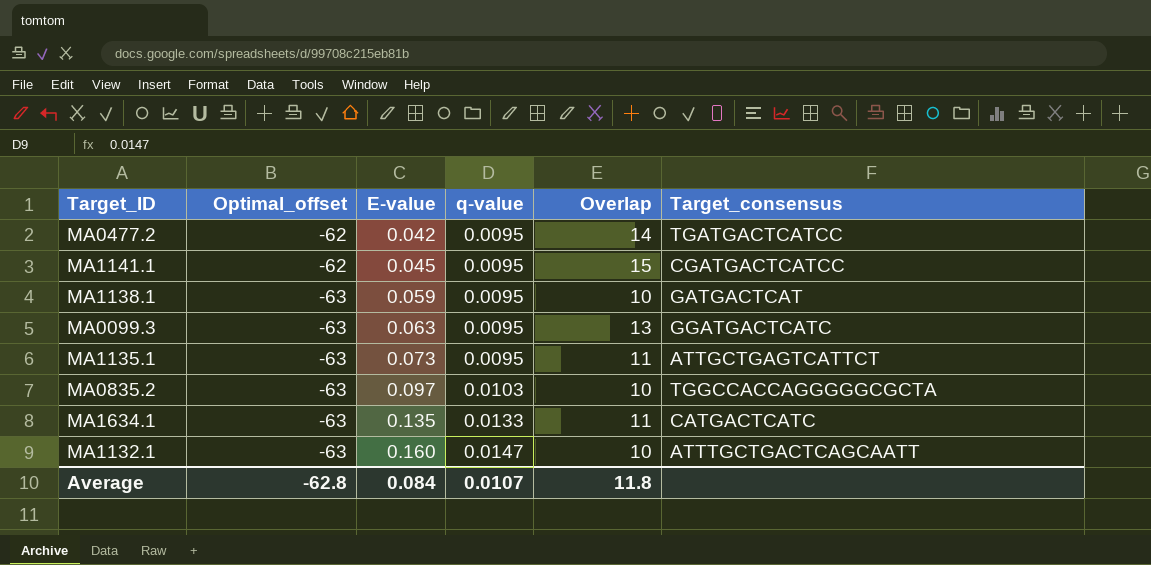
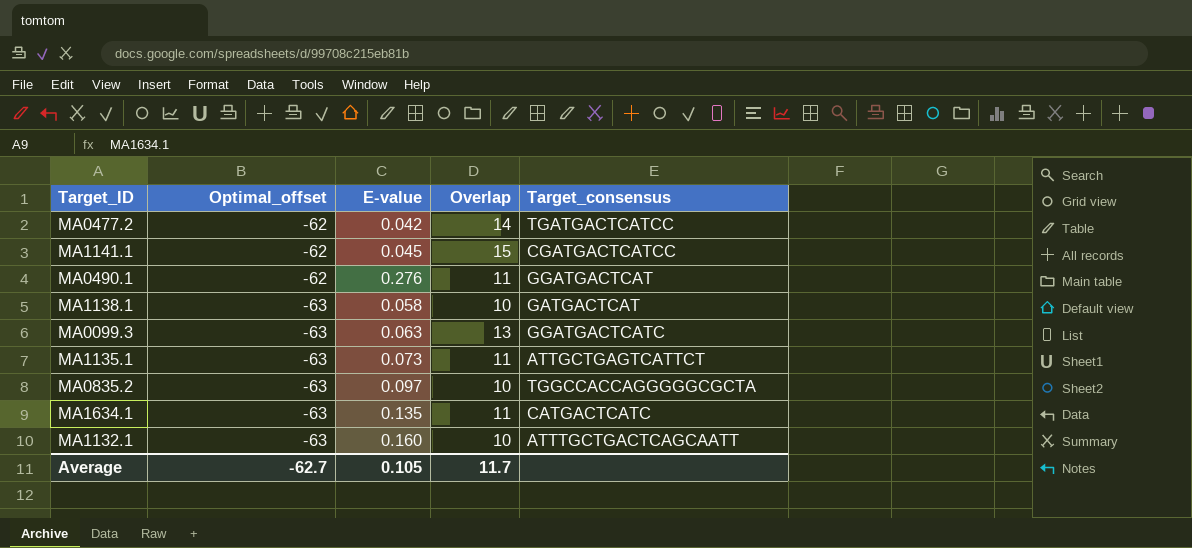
column q-value | position: 4 -> none
row MA0490.1: none -> -62 | 0.276 | 11 | GGATGACTCAT
MA1138.1 | E-value: 0.059 -> 0.058
Average | Optimal_offset: -62.8 -> -62.7
Average | E-value: 0.084 -> 0.105
Average | Overlap: 11.8 -> 11.7

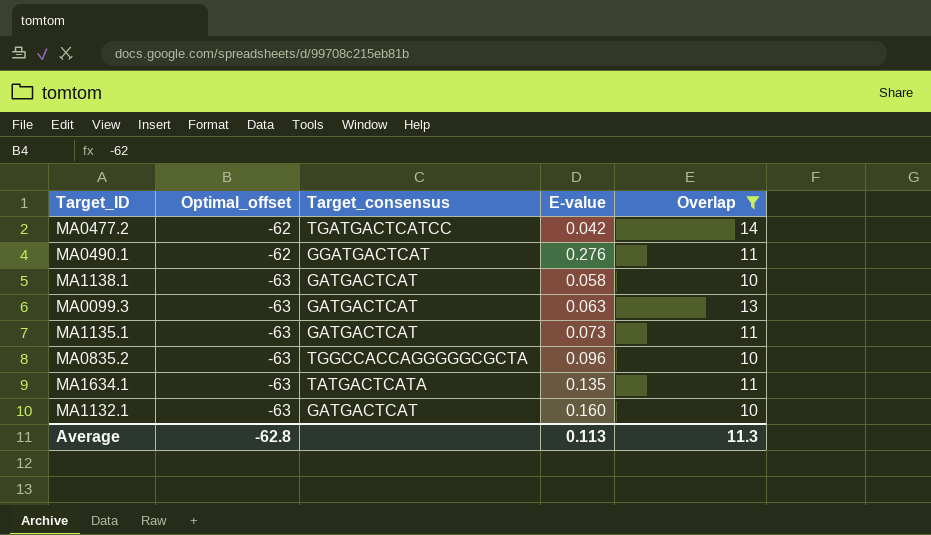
filter: none -> Overlap != 15
column Target_consensus | position: 5 -> 3
MA0099.3 | Target_consensus: GGATGACTCATC -> GATGACTCAT
MA1135.1 | Target_consensus: ATTGCTGAGTCATTCT -> GATGACTCAT
MA0835.2 | E-value: 0.097 -> 0.096
MA1634.1 | Target_consensus: CATGACTCATC -> TATGACTCATA
MA1132.1 | Target_consensus: ATTTGCTGACTCAGCAATT -> GATGACTCAT
Average | Optimal_offset: -62.7 -> -62.8
Average | E-value: 0.105 -> 0.113
Average | Overlap: 11.7 -> 11.3

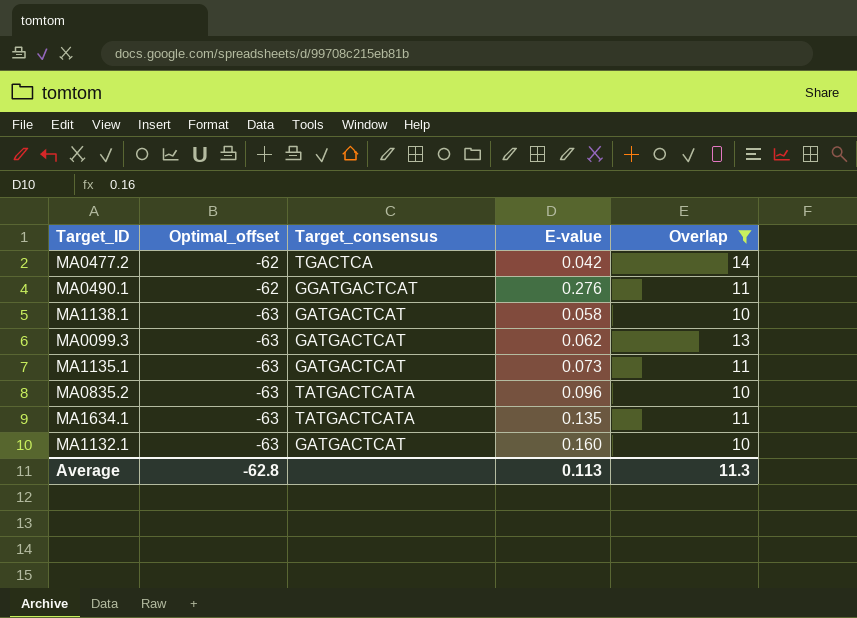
MA0477.2 | Target_consensus: TGATGACTCATCC -> TGACTCA
MA0099.3 | E-value: 0.063 -> 0.062
MA0835.2 | Target_consensus: TGGCCACCAGGGGGCGCTA -> TATGACTCATA

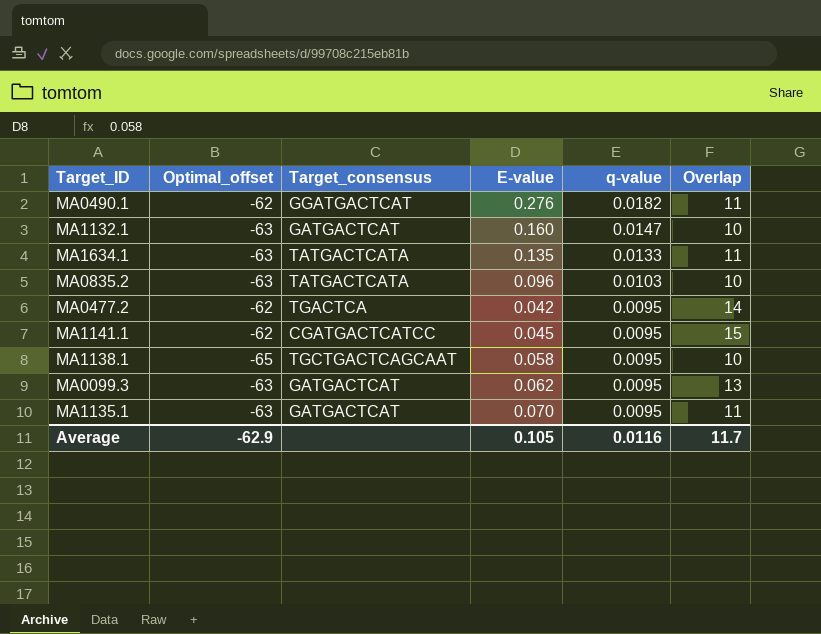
filter: Overlap != 15 -> none
row order: Optimal_offset descending -> q-value descending
column q-value | position: none -> 5
MA1138.1 | Optimal_offset: -63 -> -65
MA1138.1 | Target_consensus: GATGACTCAT -> TGCTGACTCAGCAAT
MA1135.1 | E-value: 0.073 -> 0.070
Average | Optimal_offset: -62.8 -> -62.9
Average | E-value: 0.113 -> 0.105
Average | Overlap: 11.3 -> 11.7

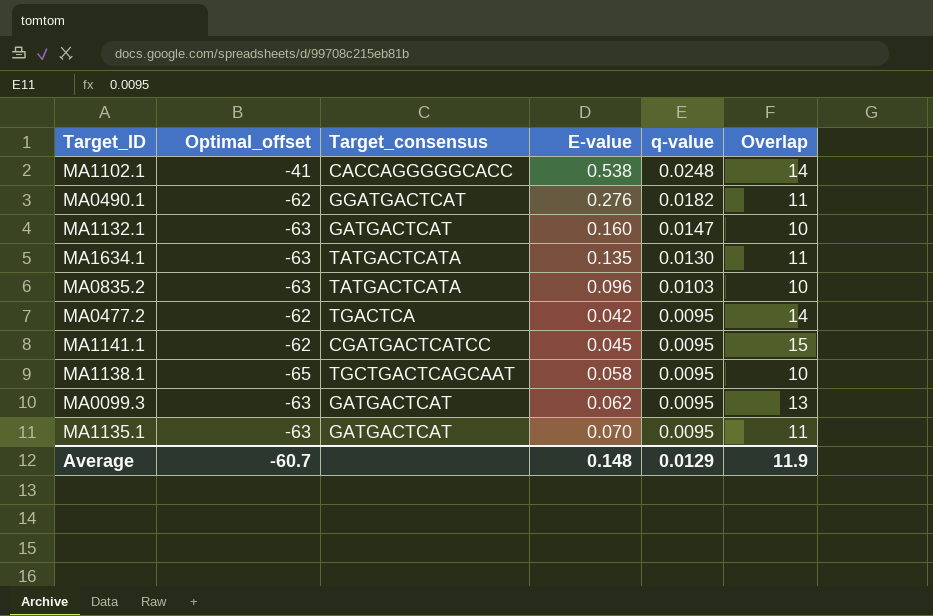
row MA1102.1: none -> -41 | CACCAGGGGGCACC | 0.538 | 0.0248 | 14
MA1634.1 | q-value: 0.0133 -> 0.0130
Average | Optimal_offset: -62.9 -> -60.7
Average | E-value: 0.105 -> 0.148
Average | q-value: 0.0116 -> 0.0129
Average | Overlap: 11.7 -> 11.9

